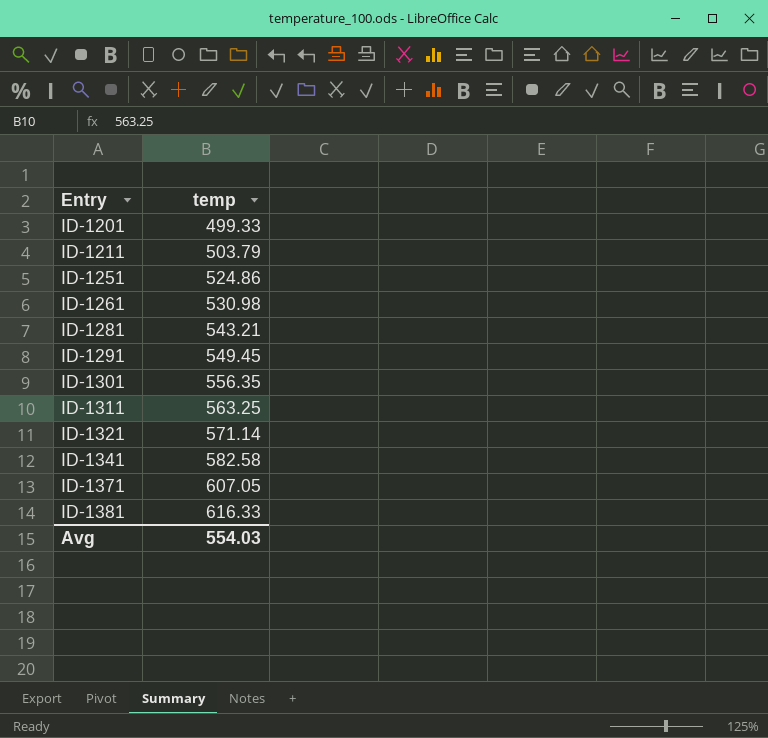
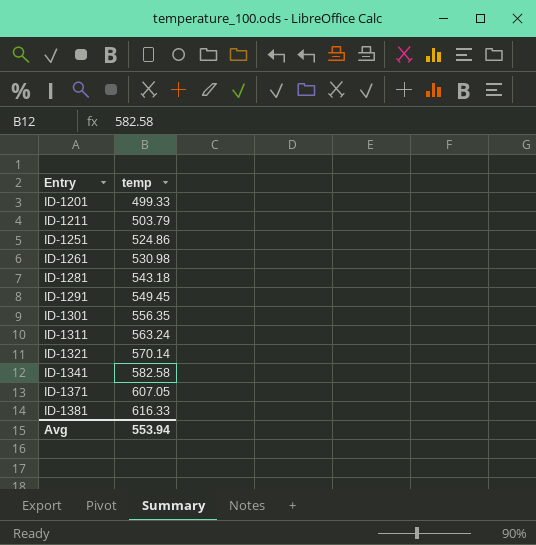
ID-1281 | temp: 543.21 -> 543.18
ID-1311 | temp: 563.25 -> 563.24
ID-1321 | temp: 571.14 -> 570.14
Avg | temp: 554.03 -> 553.94

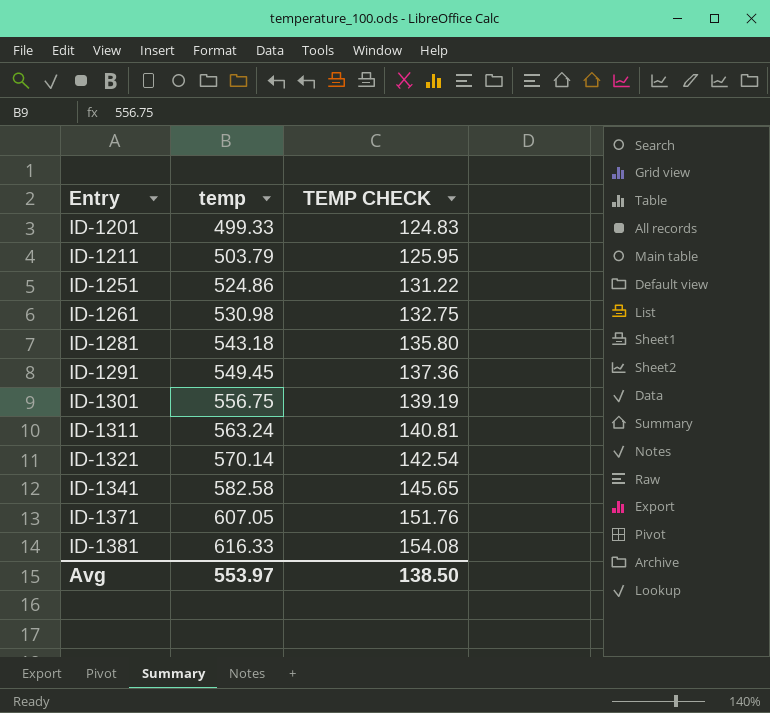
column TEMP CHECK | formula: none -> [temp] * 0.25
ID-1301 | temp: 556.35 -> 556.75
Avg | temp: 553.94 -> 553.97

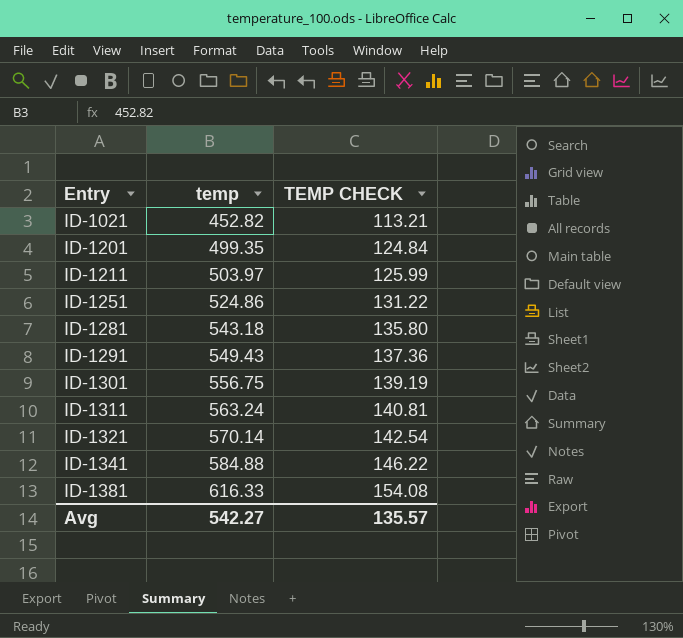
row ID-1261: 530.98 | 132.75 -> none
row ID-1371: 607.05 | 151.76 -> none
row ID-1021: none -> 452.82 | 113.21
ID-1201 | temp: 499.33 -> 499.35
ID-1201 | TEMP CHECK: 124.83 -> 124.84
ID-1211 | temp: 503.79 -> 503.97
ID-1211 | TEMP CHECK: 125.95 -> 125.99
ID-1291 | temp: 549.45 -> 549.43
ID-1341 | temp: 582.58 -> 584.88
ID-1341 | TEMP CHECK: 145.65 -> 146.22
Avg | temp: 553.97 -> 542.27
Avg | TEMP CHECK: 138.50 -> 135.57

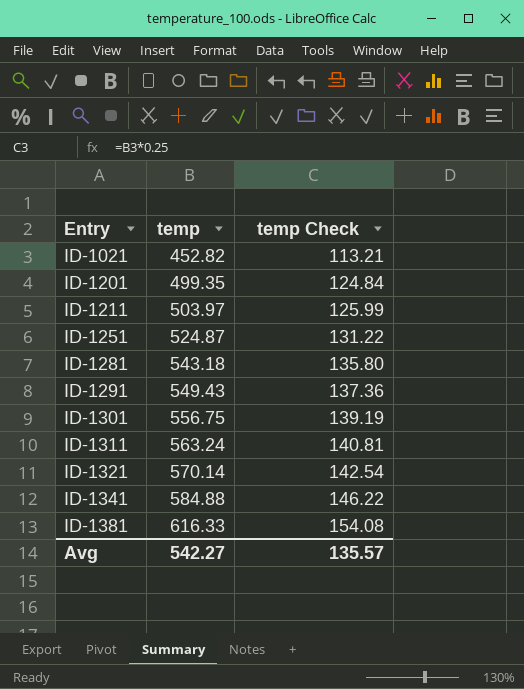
column name: TEMP CHECK -> temp Check
ID-1251 | temp: 524.86 -> 524.87

